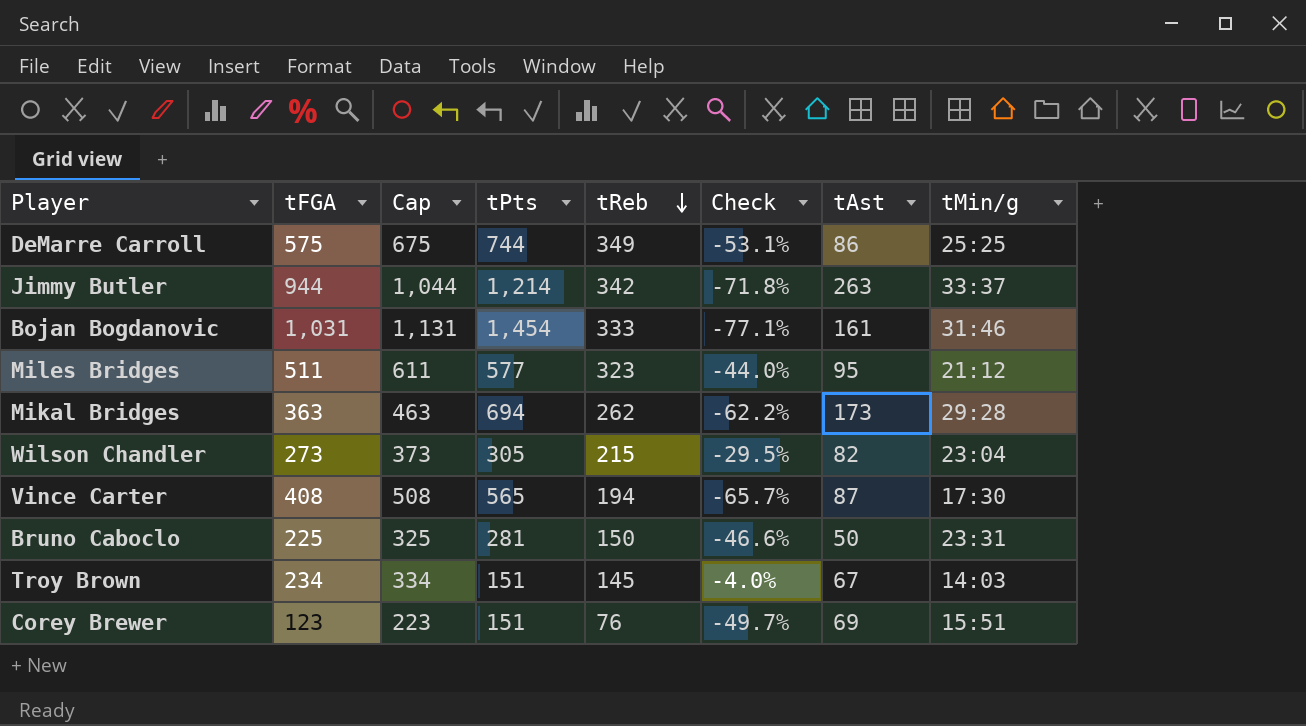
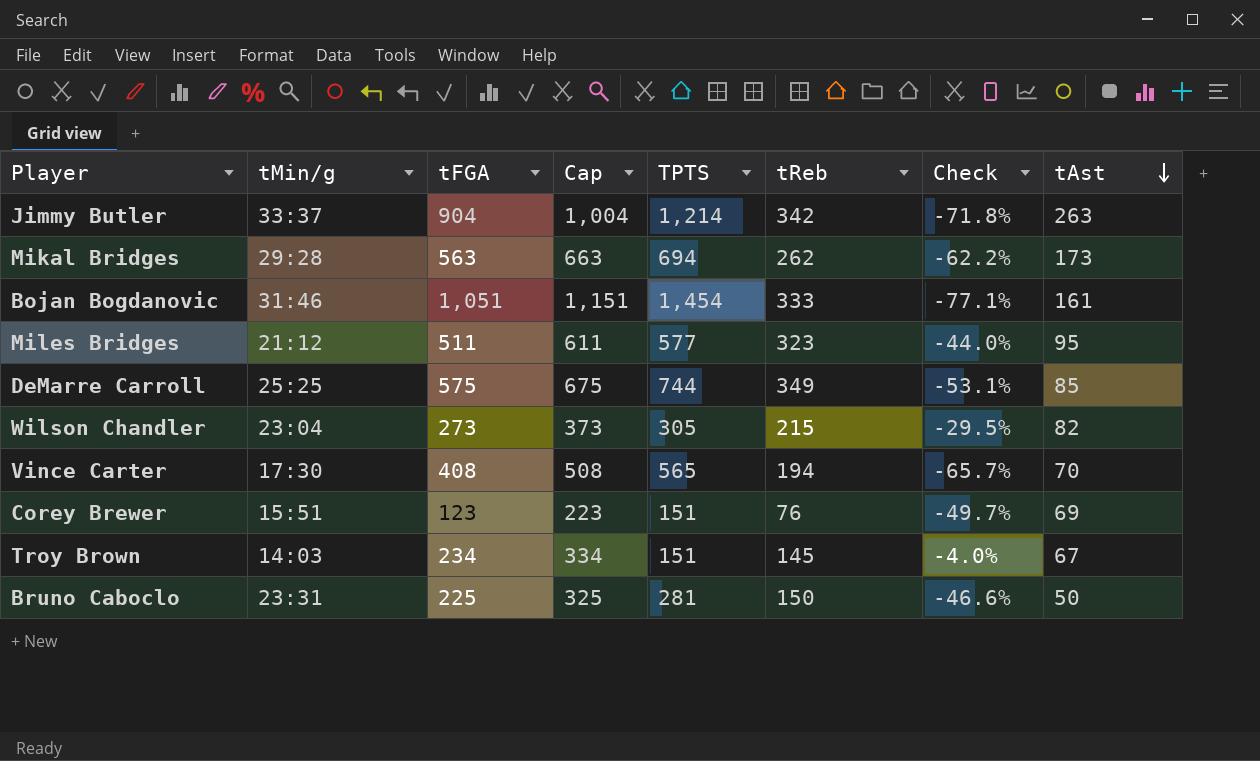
row order: tReb descending -> tAst descending
column tMin/g | position: 8 -> 2
column name: tPts -> TPTS
Jimmy Butler | tFGA: 944 -> 904
Jimmy Butler | Cap: 1,044 -> 1,004
Mikal Bridges | tFGA: 363 -> 563
Mikal Bridges | Cap: 463 -> 663
Bojan Bogdanovic | tFGA: 1,031 -> 1,051
Bojan Bogdanovic | Cap: 1,131 -> 1,151
DeMarre Carroll | tAst: 86 -> 85
Vince Carter | tAst: 87 -> 70

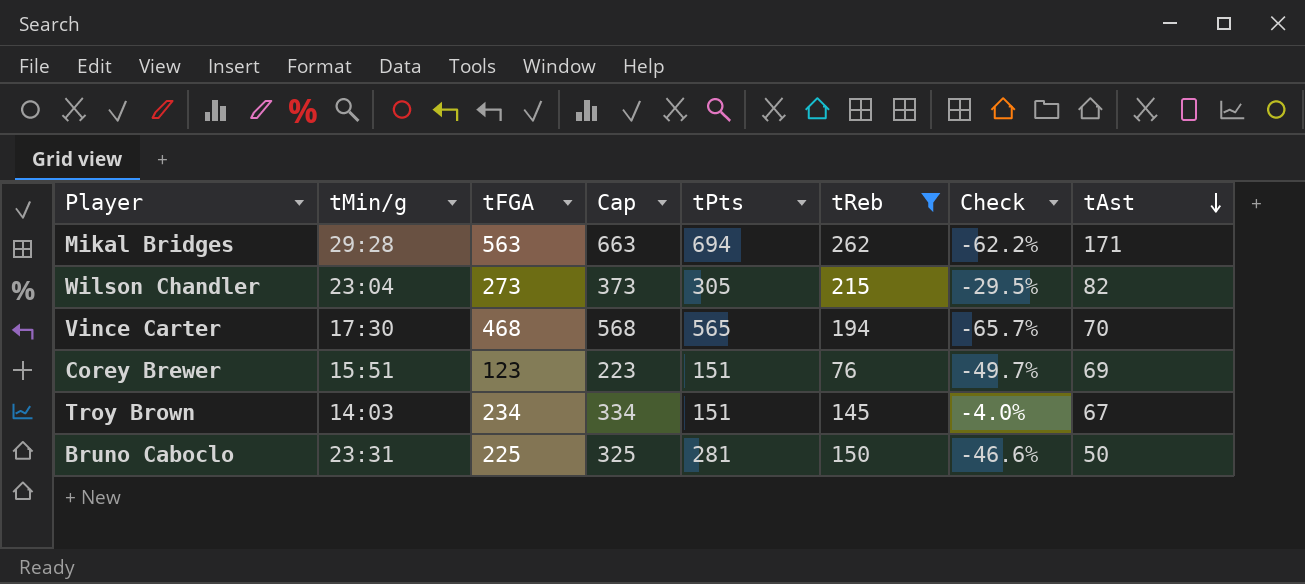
filter: none -> tReb <= 262
column name: TPTS -> tPts
Mikal Bridges | tAst: 173 -> 171
Vince Carter | tFGA: 408 -> 468
Vince Carter | Cap: 508 -> 568

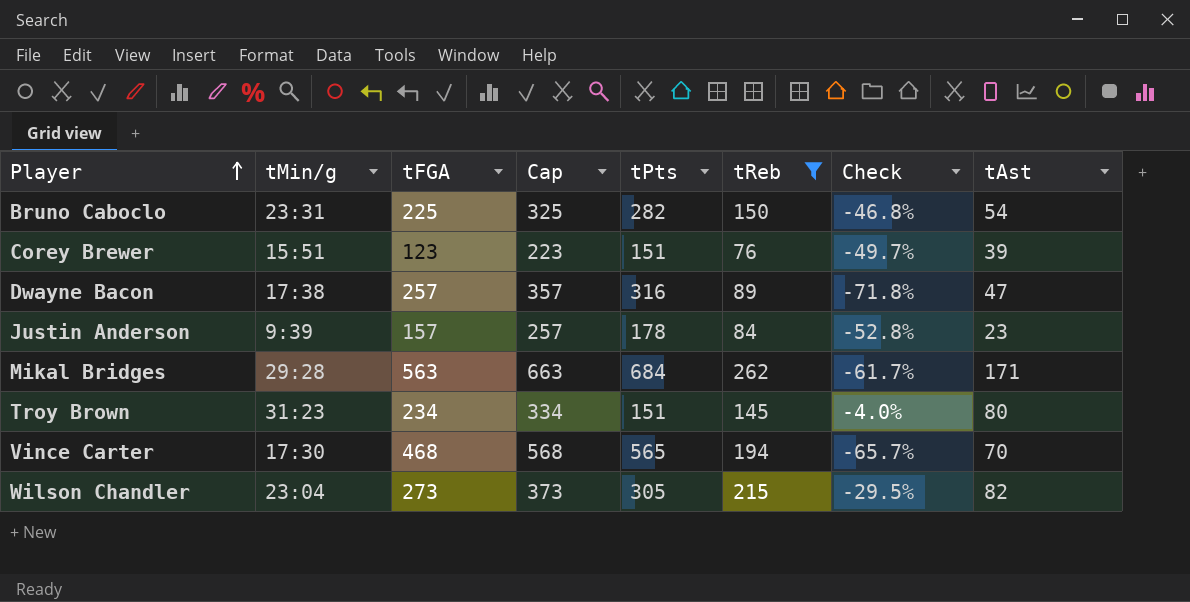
row order: tAst descending -> Player ascending
Bruno Caboclo | tPts: 281 -> 282
Bruno Caboclo | Check: -46.6% -> -46.8%
Bruno Caboclo | tAst: 50 -> 54
Corey Brewer | tAst: 69 -> 39
row Dwayne Bacon: none -> 17:38 | 257 | 357 | 316 | 89 | -71.8% | 47
row Justin Anderson: none -> 9:39 | 157 | 257 | 178 | 84 | -52.8% | 23
Mikal Bridges | tPts: 694 -> 684
Mikal Bridges | Check: -62.2% -> -61.7%
Troy Brown | tMin/g: 14:03 -> 31:23
Troy Brown | tAst: 67 -> 80

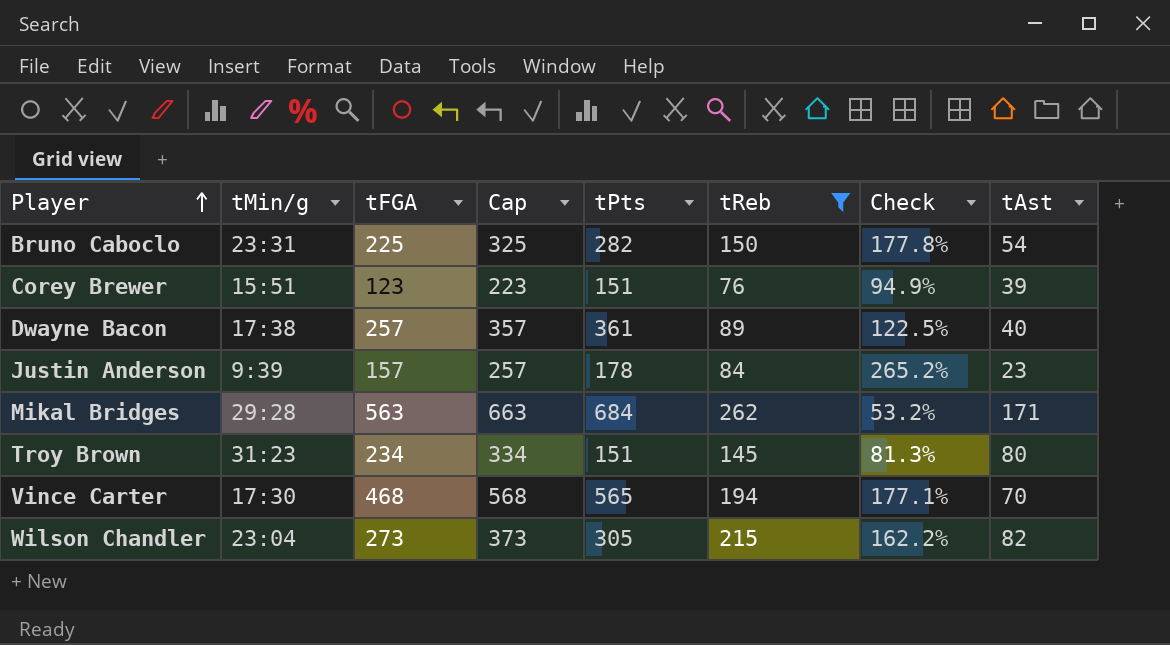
column Check | formula: ([tReb] - [tPts]) / [tPts] -> ([tReb] - [tAst]) / [tAst]
Dwayne Bacon | tPts: 316 -> 361
Dwayne Bacon | tAst: 47 -> 40

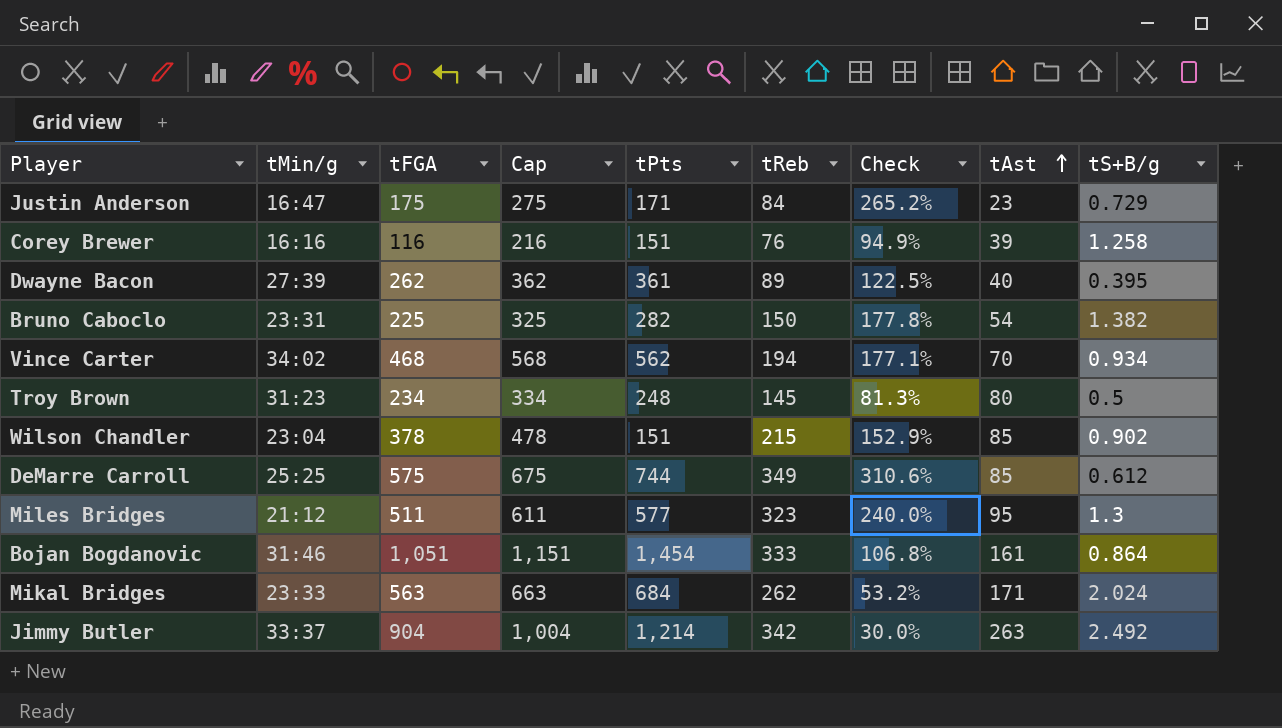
filter: tReb <= 262 -> none
row order: Player ascending -> tAst ascending
column tS+B/g | position: none -> 9
Justin Anderson | tMin/g: 9:39 -> 16:47
Justin Anderson | tFGA: 157 -> 175
Justin Anderson | Cap: 257 -> 275
Justin Anderson | tPts: 178 -> 171
Corey Brewer | tMin/g: 15:51 -> 16:16
Corey Brewer | tFGA: 123 -> 116
Corey Brewer | Cap: 223 -> 216
Dwayne Bacon | tMin/g: 17:38 -> 27:39
Dwayne Bacon | tFGA: 257 -> 262
Dwayne Bacon | Cap: 357 -> 362
Vince Carter | tMin/g: 17:30 -> 34:02
Vince Carter | tPts: 565 -> 562
Troy Brown | tPts: 151 -> 248
Wilson Chandler | tFGA: 273 -> 378
Wilson Chandler | Cap: 373 -> 478
Wilson Chandler | tPts: 305 -> 151
Wilson Chandler | Check: 162.2% -> 152.9%
Wilson Chandler | tAst: 82 -> 85
Mikal Bridges | tMin/g: 29:28 -> 23:33

